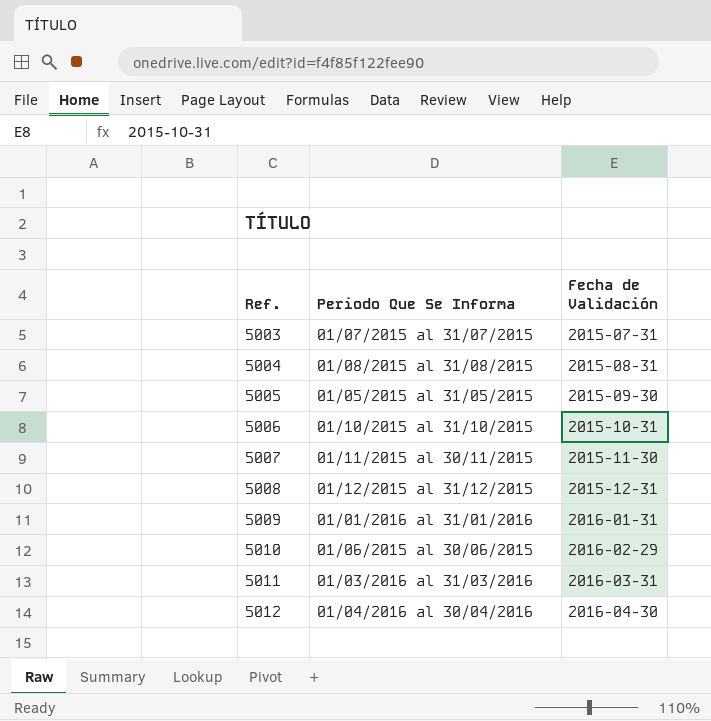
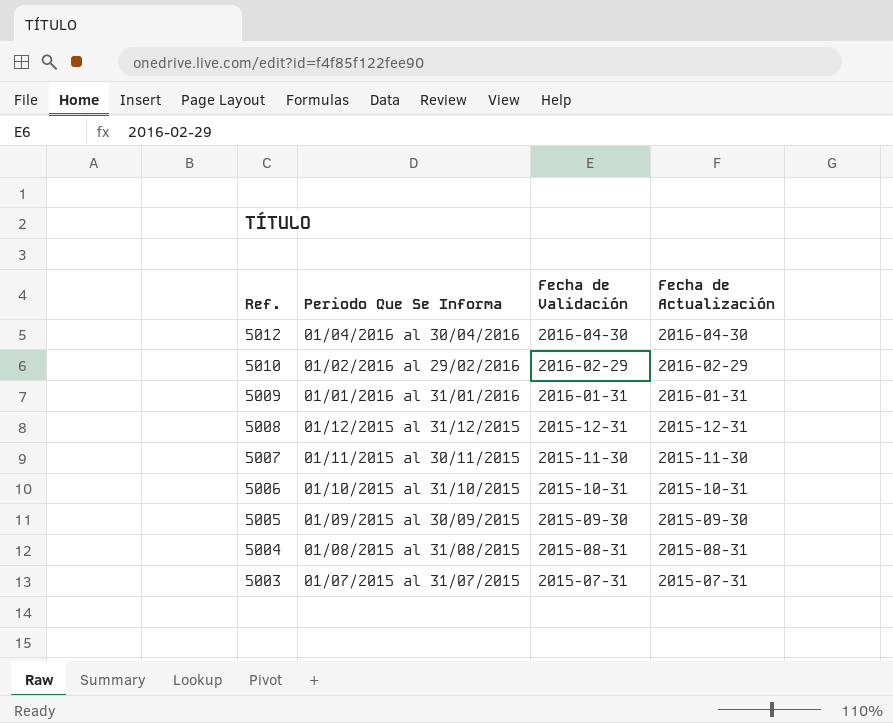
row order: Ref. ascending -> Ref. descending
column Fecha de Actualización | position: none -> 4
row 5011: 01/03/2016 al 31/03/2016 | 2016-03-31 -> none
5010 | Periodo Que Se Informa: 01/06/2015 al 30/06/2015 -> 01/02/2016 al 29/02/2016
5005 | Periodo Que Se Informa: 01/05/2015 al 31/05/2015 -> 01/09/2015 al 30/09/2015

